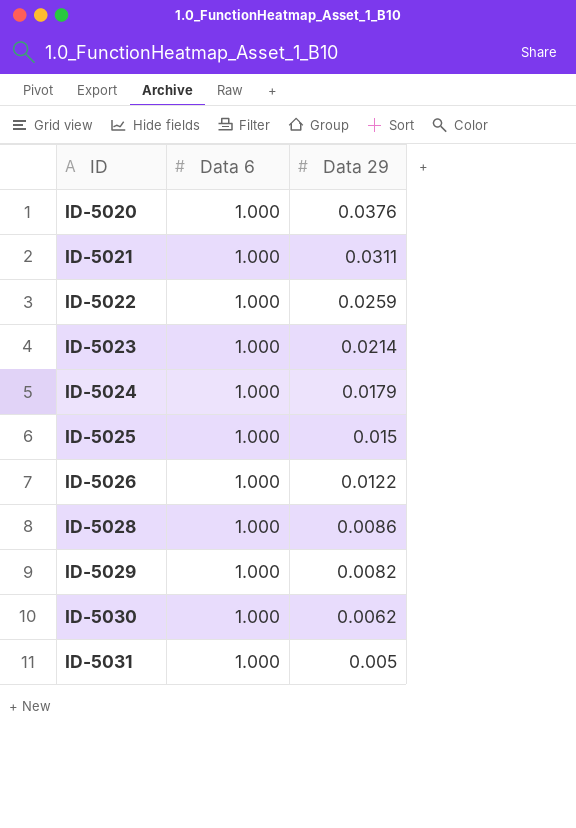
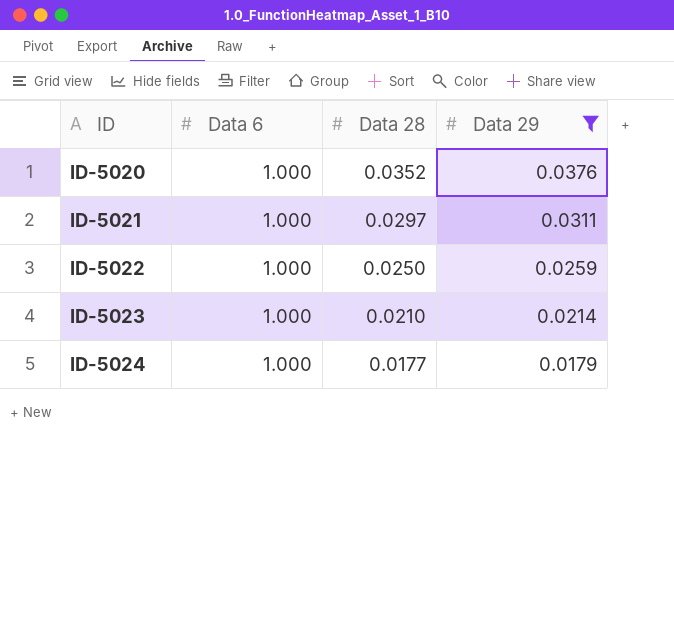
filter: none -> Data 29 >= 0.0179
column Data 28 | position: none -> 3

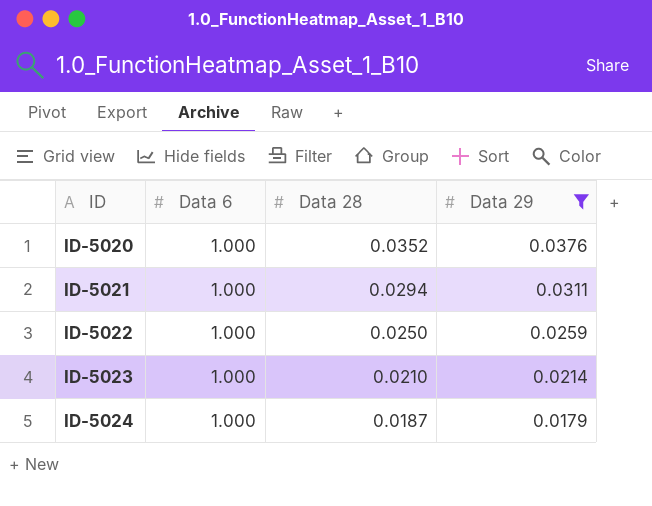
ID-5021 | Data 28: 0.0297 -> 0.0294
ID-5024 | Data 28: 0.0177 -> 0.0187

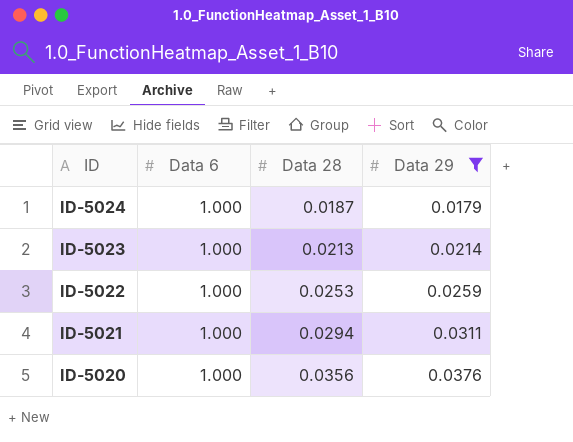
row order: ID ascending -> ID descending
ID-5023 | Data 28: 0.0210 -> 0.0213
ID-5022 | Data 28: 0.0250 -> 0.0253
ID-5020 | Data 28: 0.0352 -> 0.0356

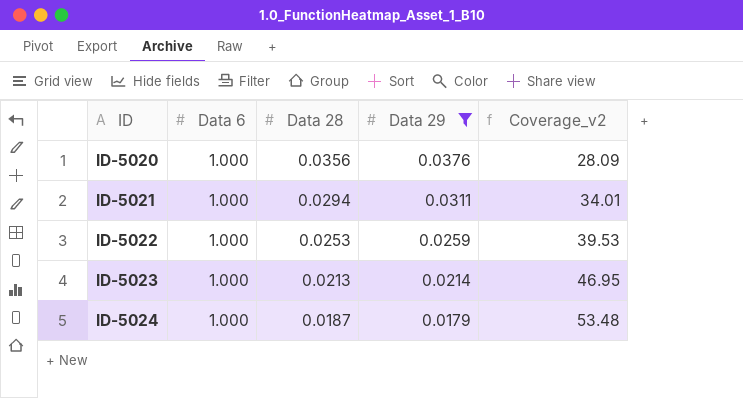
row order: ID descending -> ID ascending
column Coverage_v2 | formula: none -> [Data 6] / [Data 28]

